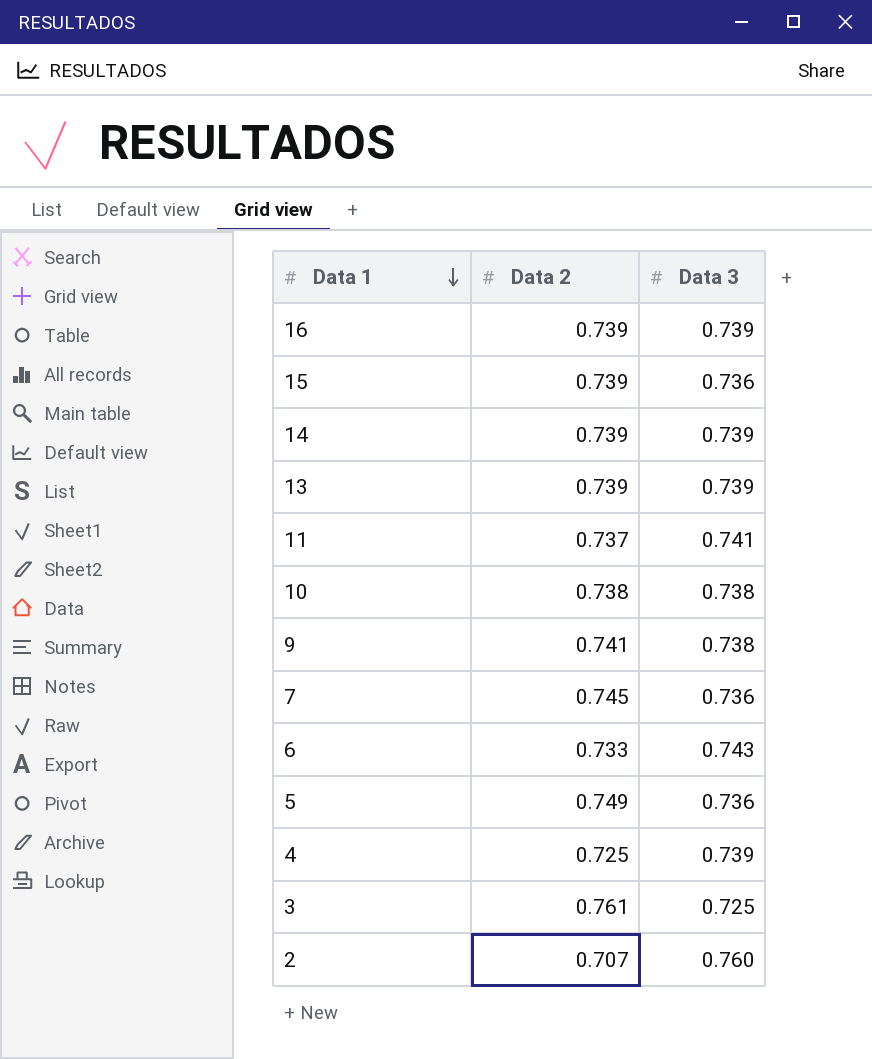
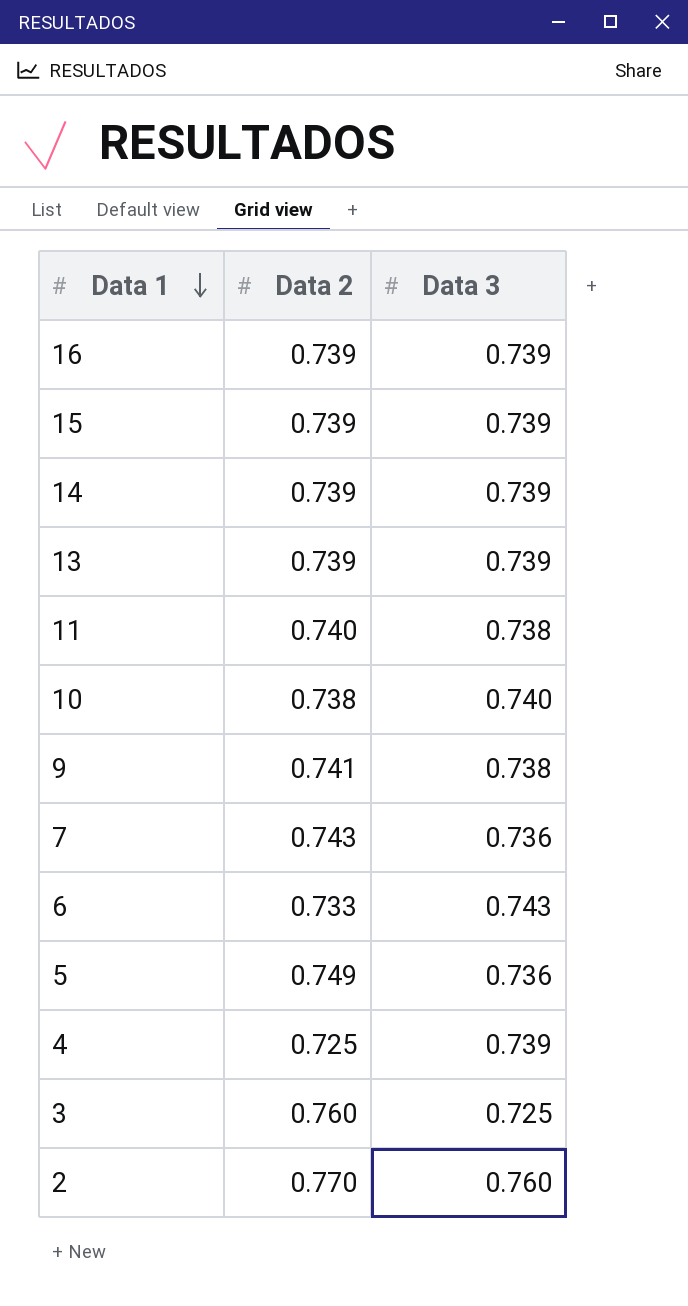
15 | Data 3: 0.736 -> 0.739
11 | Data 2: 0.737 -> 0.740
11 | Data 3: 0.741 -> 0.738
10 | Data 3: 0.738 -> 0.740
7 | Data 2: 0.745 -> 0.743
3 | Data 2: 0.761 -> 0.760
2 | Data 2: 0.707 -> 0.770

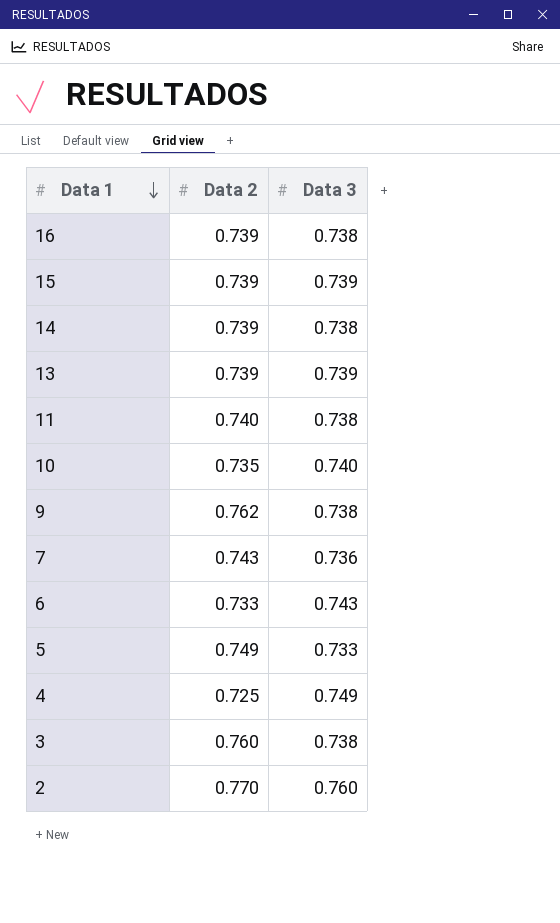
16 | Data 3: 0.739 -> 0.738
14 | Data 3: 0.739 -> 0.738
10 | Data 2: 0.738 -> 0.735
9 | Data 2: 0.741 -> 0.762
5 | Data 3: 0.736 -> 0.733
4 | Data 3: 0.739 -> 0.749
3 | Data 3: 0.725 -> 0.738

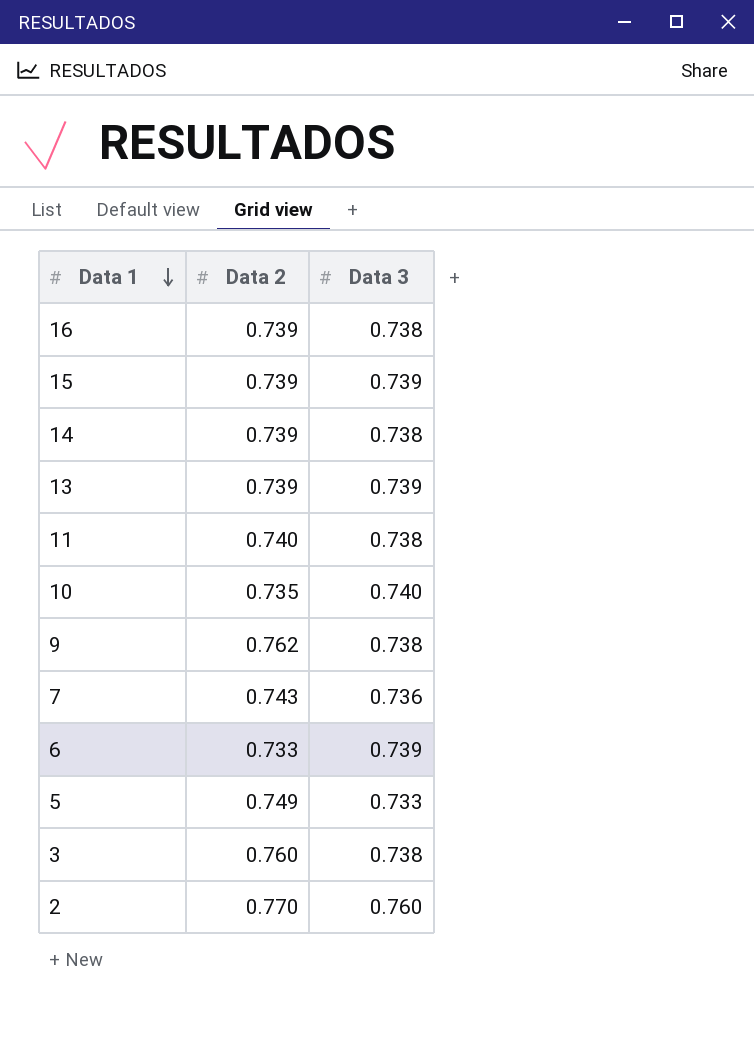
row 4: 0.725 | 0.749 -> none
6 | Data 3: 0.743 -> 0.739

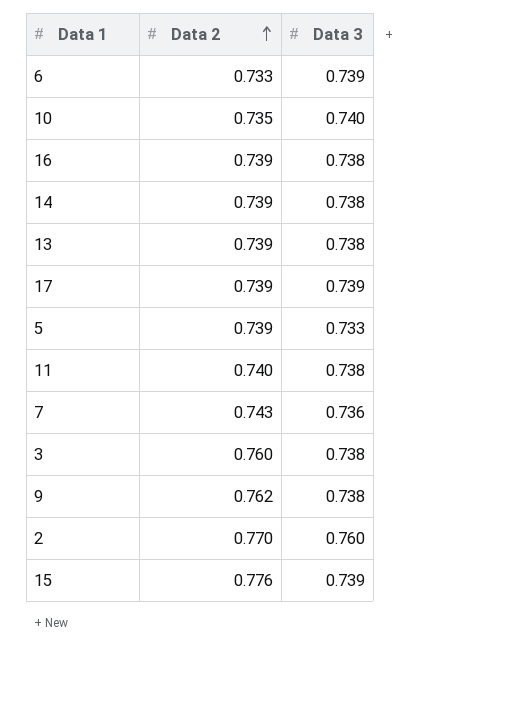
row order: Data 1 descending -> Data 2 ascending
13 | Data 3: 0.739 -> 0.738
row 17: none -> 0.739 | 0.739
5 | Data 2: 0.749 -> 0.739
15 | Data 2: 0.739 -> 0.776

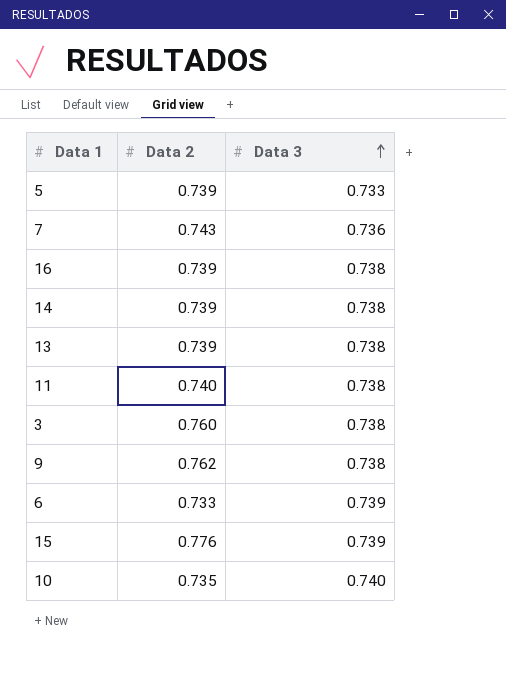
row order: Data 2 ascending -> Data 3 ascending
row 17: 0.739 | 0.739 -> none
row 2: 0.770 | 0.760 -> none

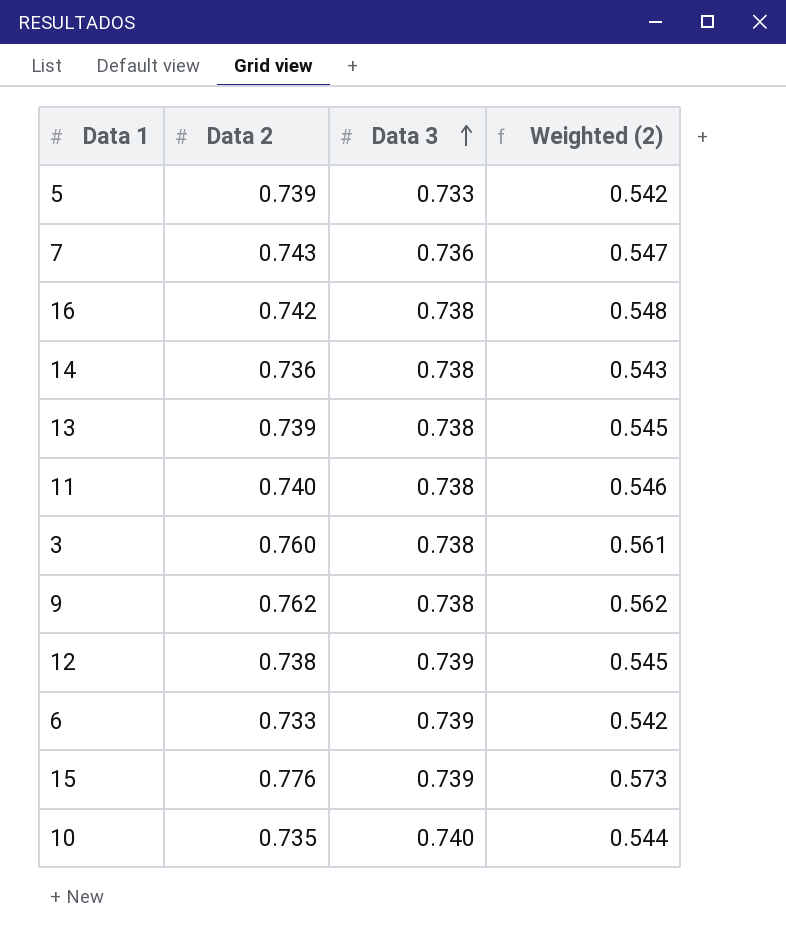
column Weighted (2) | formula: none -> [Data 2] * [Data 3]
16 | Data 2: 0.739 -> 0.742
14 | Data 2: 0.739 -> 0.736
row 12: none -> 0.738 | 0.739 | 0.545

